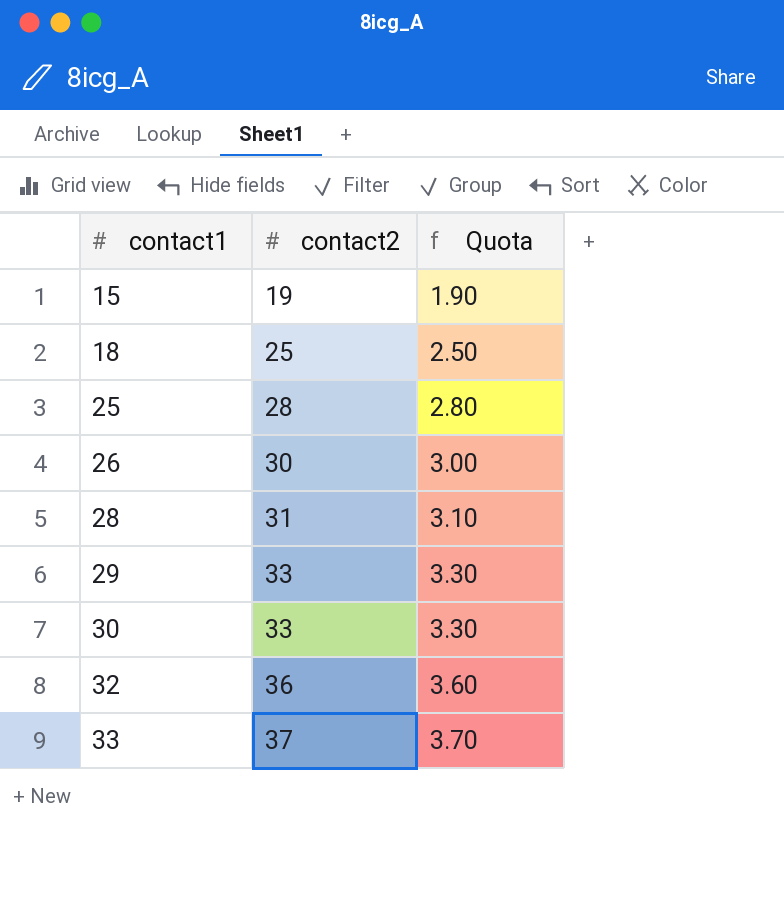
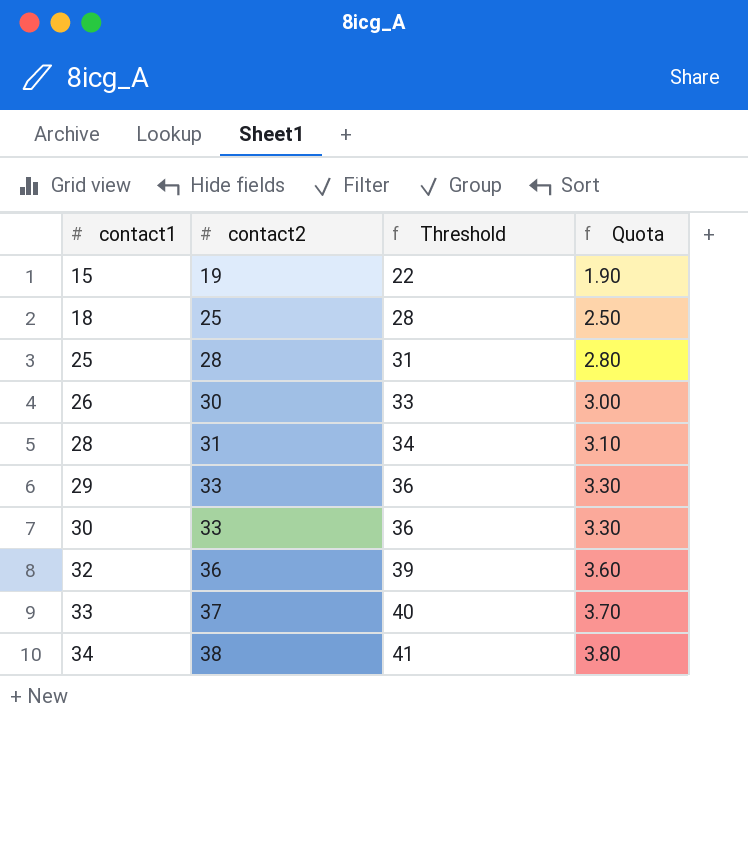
column Threshold | formula: none -> [contact2] + 3
row 34: none -> 38 | 41 | 3.80

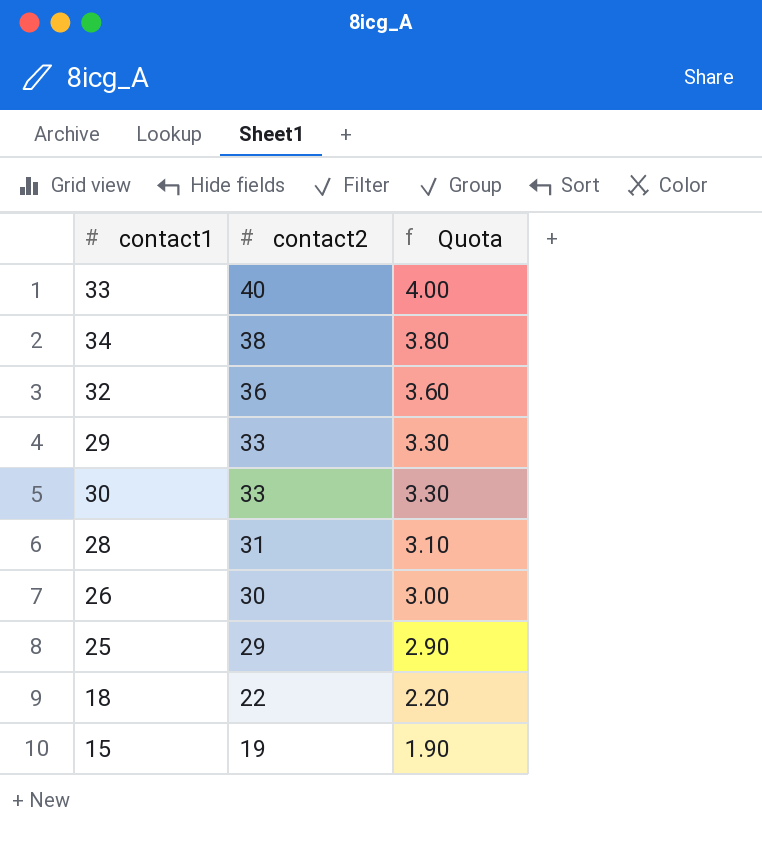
row order: contact1 ascending -> contact2 descending
column Threshold | formula: [contact2] + 3 -> none
33 | contact2: 37 -> 40
33 | Quota: 3.70 -> 4.00
25 | contact2: 28 -> 29
25 | Quota: 2.80 -> 2.90
18 | contact2: 25 -> 22
18 | Quota: 2.50 -> 2.20

